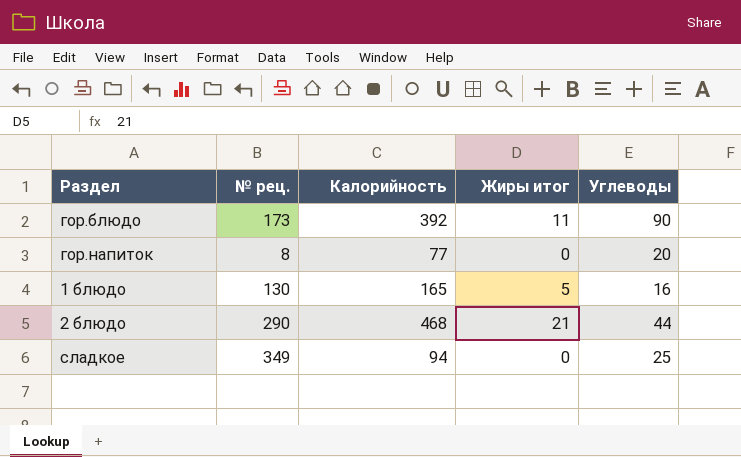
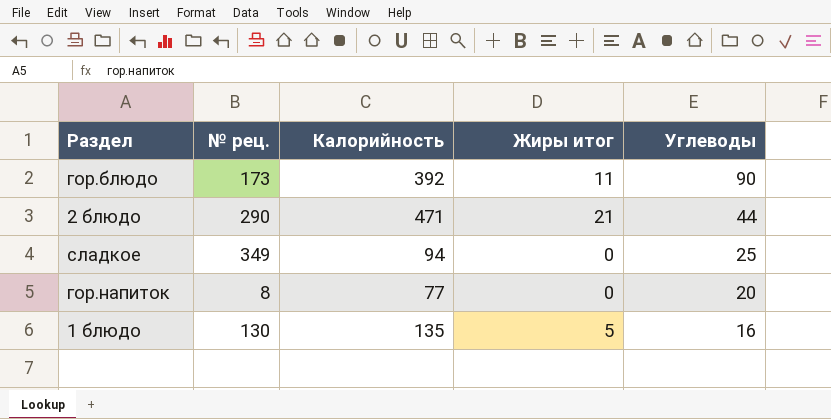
row order: none -> Углеводы descending
2 блюдо | Калорийность: 468 -> 471
1 блюдо | Калорийность: 165 -> 135

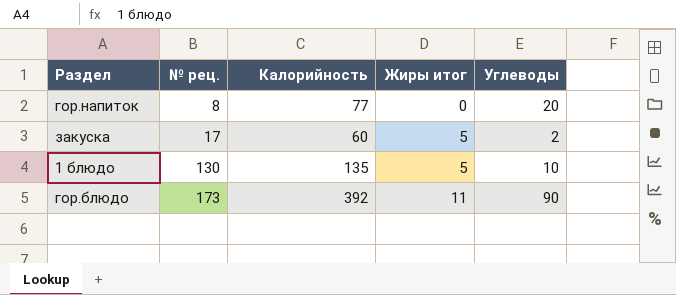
row order: Углеводы descending -> № рец. ascending
row 2 блюдо: 290 | 471 | 21 | 44 -> none
row сладкое: 349 | 94 | 0 | 25 -> none
row закуска: none -> 17 | 60 | 5 | 2
1 блюдо | Углеводы: 16 -> 10

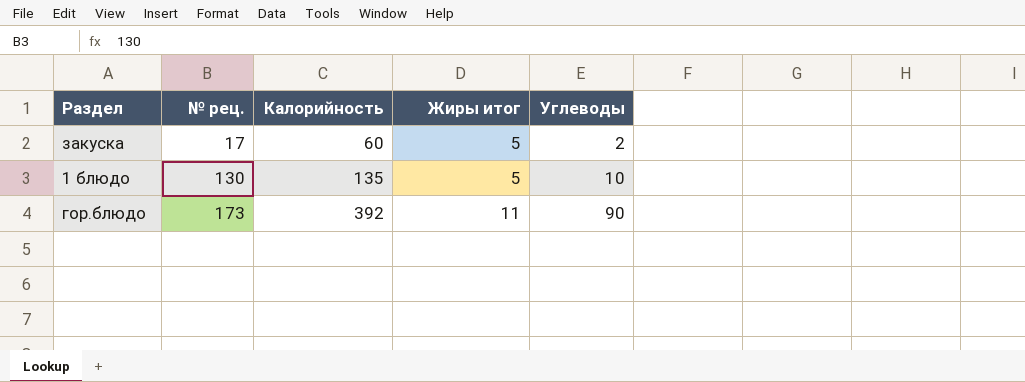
row гор.напиток: 8 | 77 | 0 | 20 -> none

